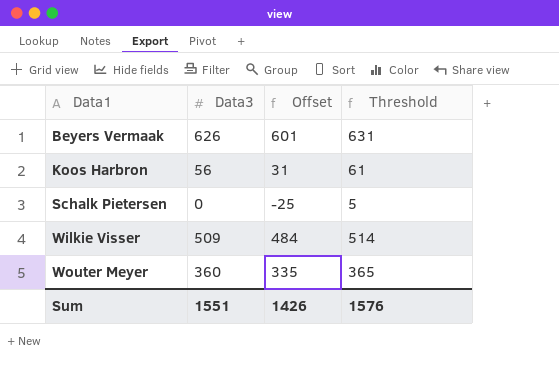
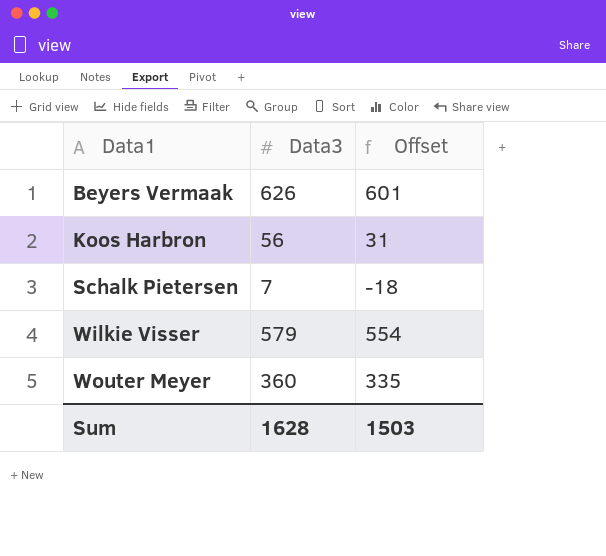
column Threshold | formula: [Data3] + 5 -> none
Schalk Pietersen | Data3: 0 -> 7
Schalk Pietersen | Offset: -25 -> -18
Wilkie Visser | Data3: 509 -> 579
Wilkie Visser | Offset: 484 -> 554
Sum | Data3: 1551 -> 1628
Sum | Offset: 1426 -> 1503

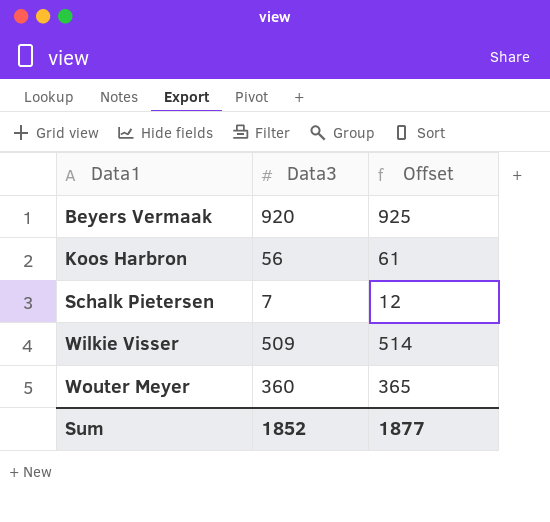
column Offset | formula: [Data3] - 25 -> [Data3] + 5
Beyers Vermaak | Data3: 626 -> 920
Wilkie Visser | Data3: 579 -> 509
Sum | Data3: 1628 -> 1852
Sum | Offset: 1503 -> 1877

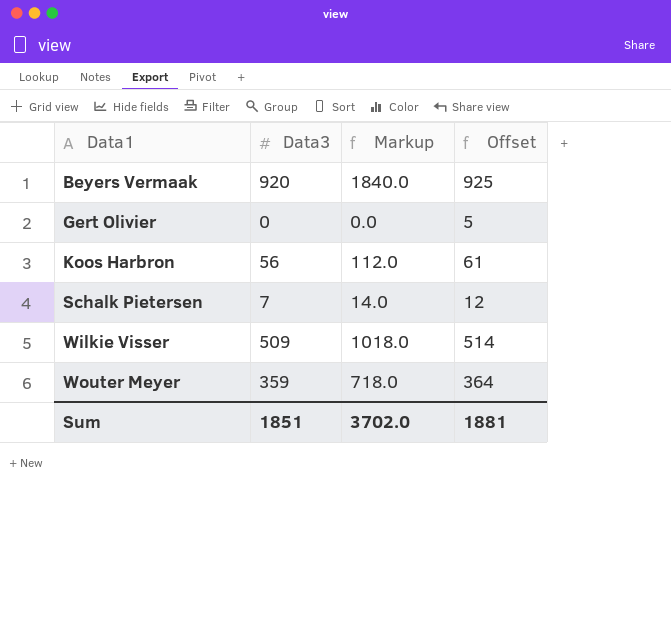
column Markup | formula: none -> [Data3] * 2
row Gert Olivier: none -> 0 | 0.0 | 5
Wouter Meyer | Data3: 360 -> 359
Wouter Meyer | Offset: 365 -> 364
Sum | Data3: 1852 -> 1851
Sum | Offset: 1877 -> 1881

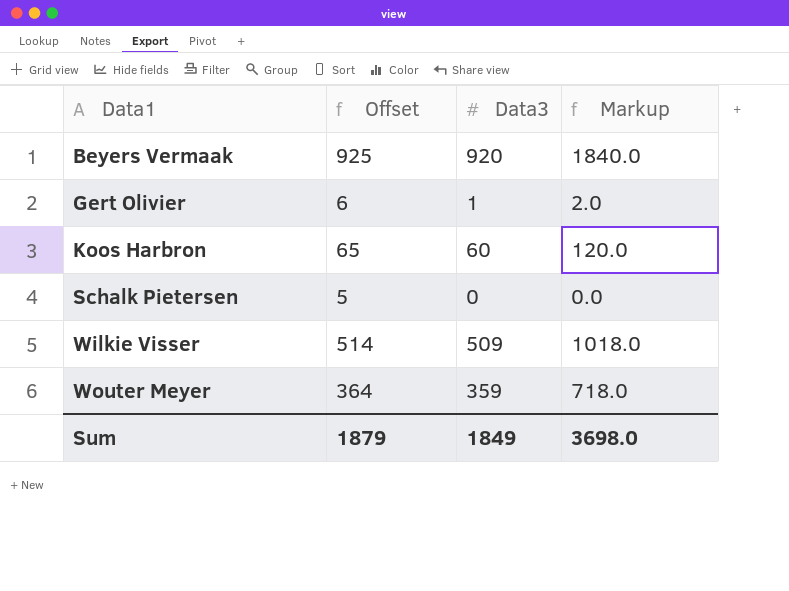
column Offset | position: 4 -> 2
Gert Olivier | Offset: 5 -> 6
Gert Olivier | Data3: 0 -> 1
Gert Olivier | Markup: 0.0 -> 2.0
Koos Harbron | Offset: 61 -> 65
Koos Harbron | Data3: 56 -> 60
Koos Harbron | Markup: 112.0 -> 120.0
Schalk Pietersen | Offset: 12 -> 5
Schalk Pietersen | Data3: 7 -> 0
Schalk Pietersen | Markup: 14.0 -> 0.0
Sum | Offset: 1881 -> 1879
Sum | Data3: 1851 -> 1849
Sum | Markup: 3702.0 -> 3698.0

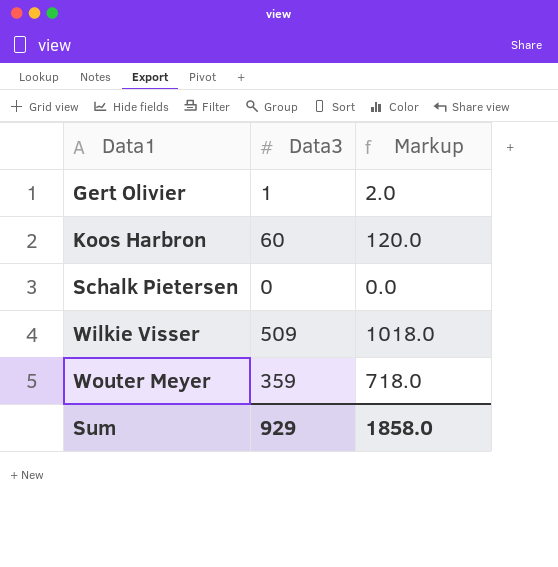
column Offset | formula: [Data3] + 5 -> none
row Beyers Vermaak: 925 | 920 | 1840.0 -> none
Sum | Data3: 1849 -> 929
Sum | Markup: 3698.0 -> 1858.0

